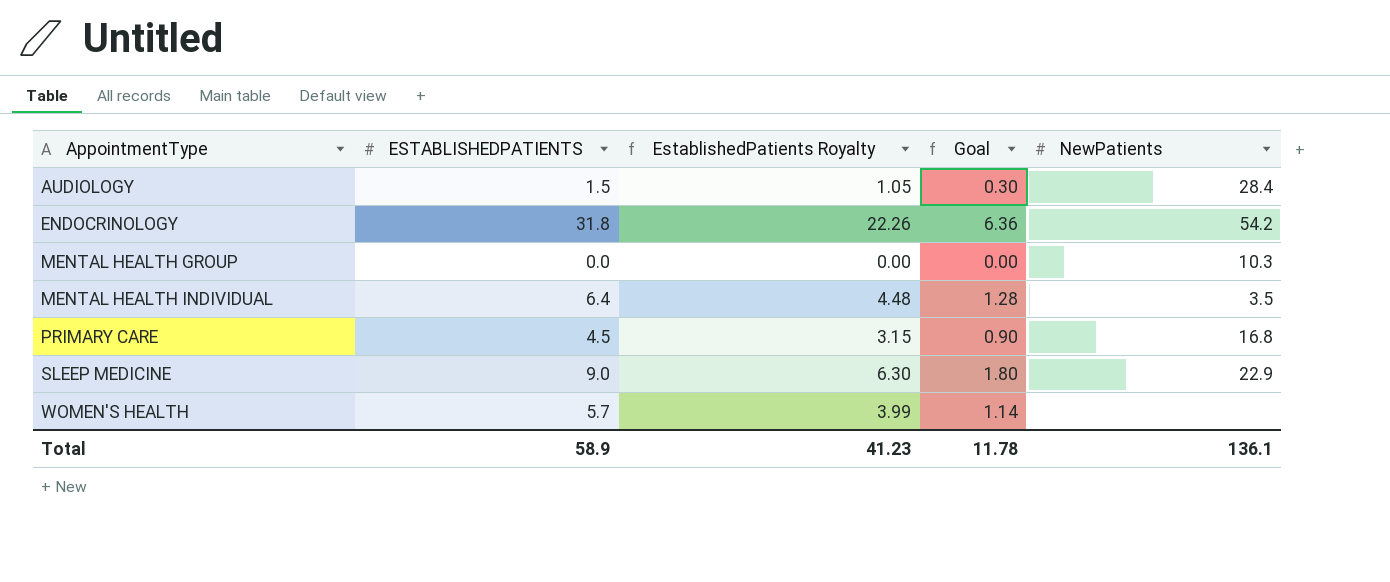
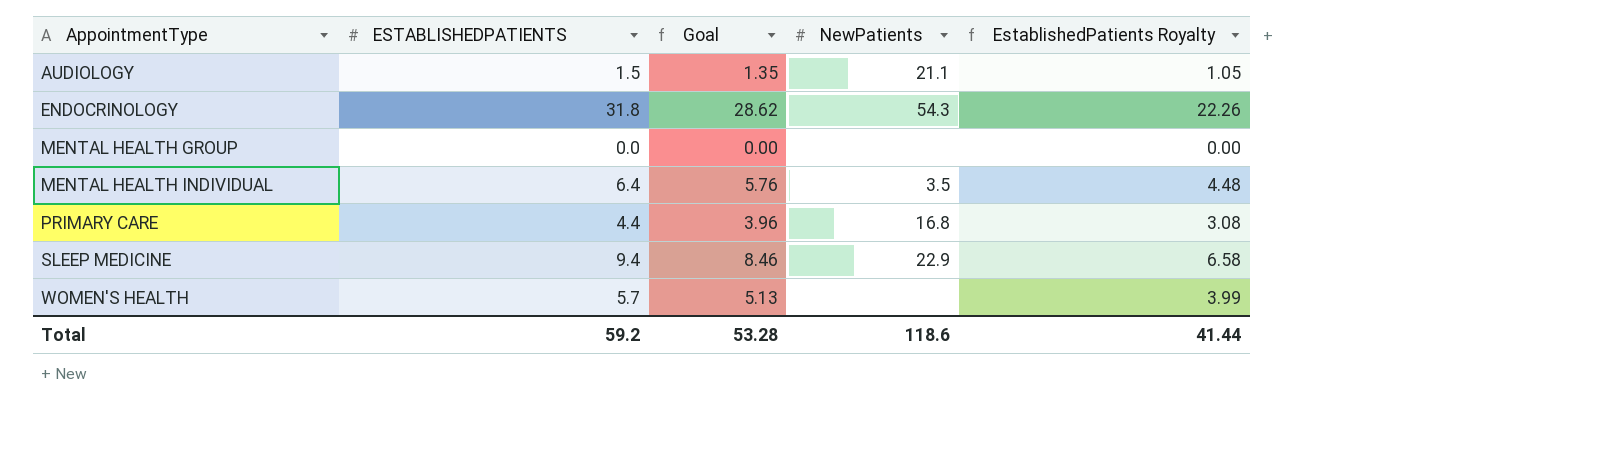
column Goal | formula: [ESTABLISHEDPATIENTS] * 0.2 -> [ESTABLISHEDPATIENTS] * 0.9
column EstablishedPatients Royalty | position: 3 -> 5
AUDIOLOGY | NewPatients: 28.4 -> 21.1
ENDOCRINOLOGY | NewPatients: 54.2 -> 54.3
MENTAL HEALTH GROUP | NewPatients: 10.3 -> none
PRIMARY CARE | ESTABLISHEDPATIENTS: 4.5 -> 4.4
PRIMARY CARE | EstablishedPatients Royalty: 3.15 -> 3.08
SLEEP MEDICINE | ESTABLISHEDPATIENTS: 9.0 -> 9.4
SLEEP MEDICINE | EstablishedPatients Royalty: 6.30 -> 6.58
Total | ESTABLISHEDPATIENTS: 58.9 -> 59.2
Total | Goal: 11.78 -> 53.28
Total | NewPatients: 136.1 -> 118.6
Total | EstablishedPatients Royalty: 41.23 -> 41.44

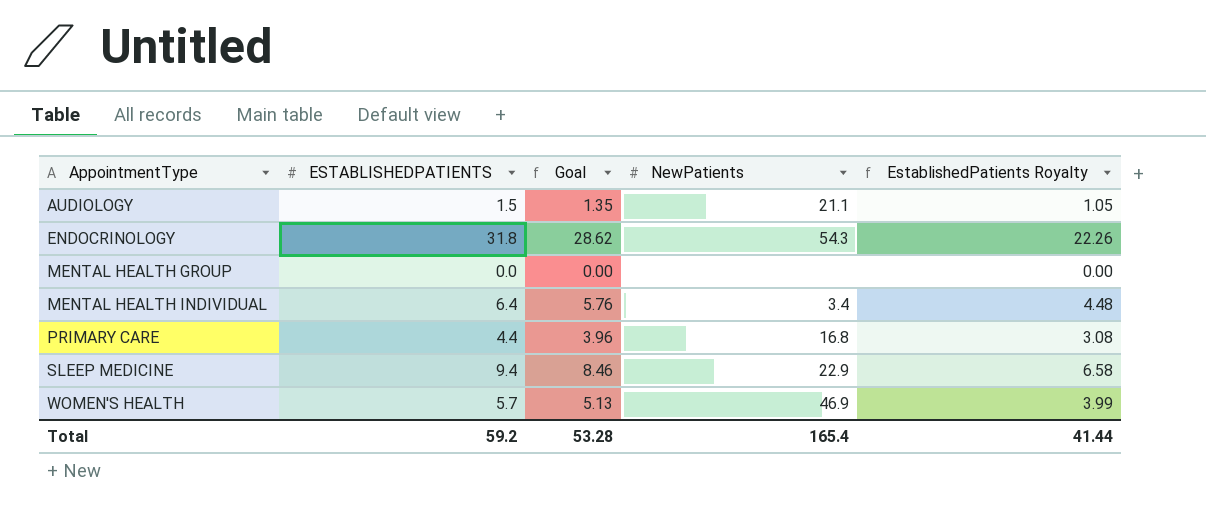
MENTAL HEALTH INDIVIDUAL | NewPatients: 3.5 -> 3.4
WOMEN'S HEALTH | NewPatients: none -> 46.9
Total | NewPatients: 118.6 -> 165.4

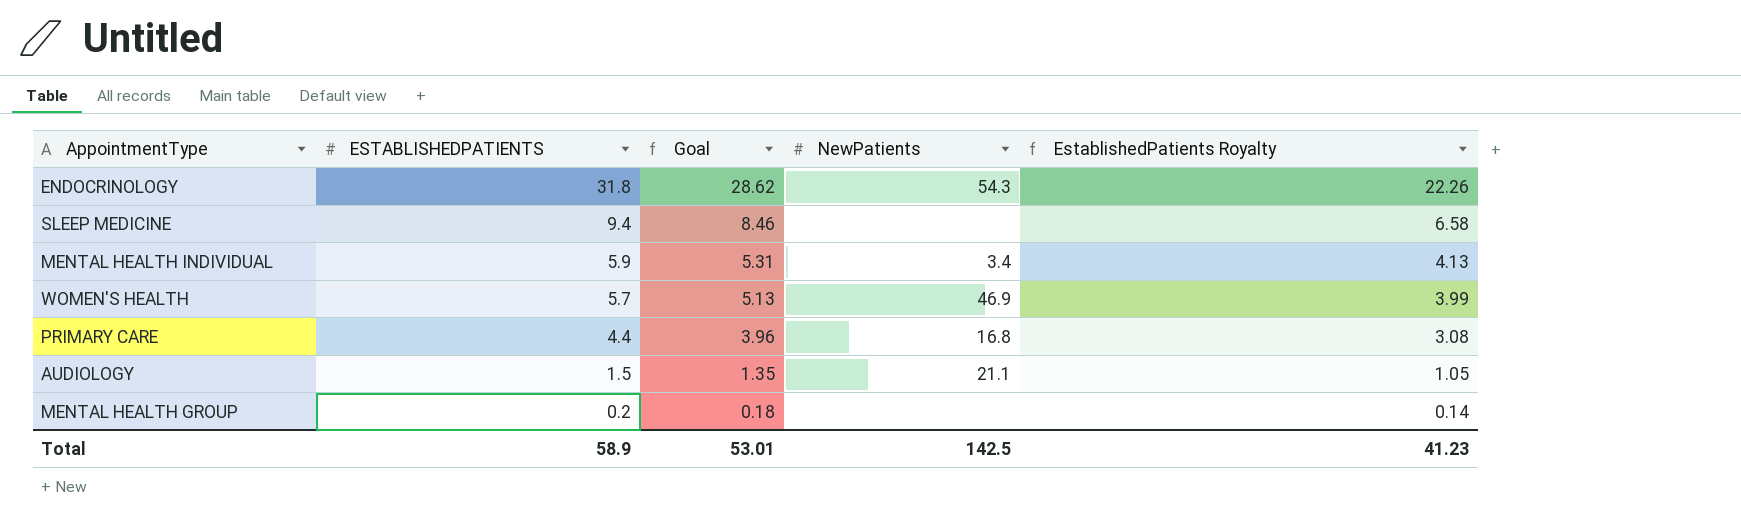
row order: AppointmentType ascending -> ESTABLISHEDPATIENTS descending
SLEEP MEDICINE | NewPatients: 22.9 -> none
MENTAL HEALTH INDIVIDUAL | ESTABLISHEDPATIENTS: 6.4 -> 5.9
MENTAL HEALTH INDIVIDUAL | Goal: 5.76 -> 5.31
MENTAL HEALTH INDIVIDUAL | EstablishedPatients Royalty: 4.48 -> 4.13
MENTAL HEALTH GROUP | ESTABLISHEDPATIENTS: 0.0 -> 0.2
MENTAL HEALTH GROUP | Goal: 0.00 -> 0.18
MENTAL HEALTH GROUP | EstablishedPatients Royalty: 0.00 -> 0.14
Total | ESTABLISHEDPATIENTS: 59.2 -> 58.9
Total | Goal: 53.28 -> 53.01
Total | NewPatients: 165.4 -> 142.5
Total | EstablishedPatients Royalty: 41.44 -> 41.23

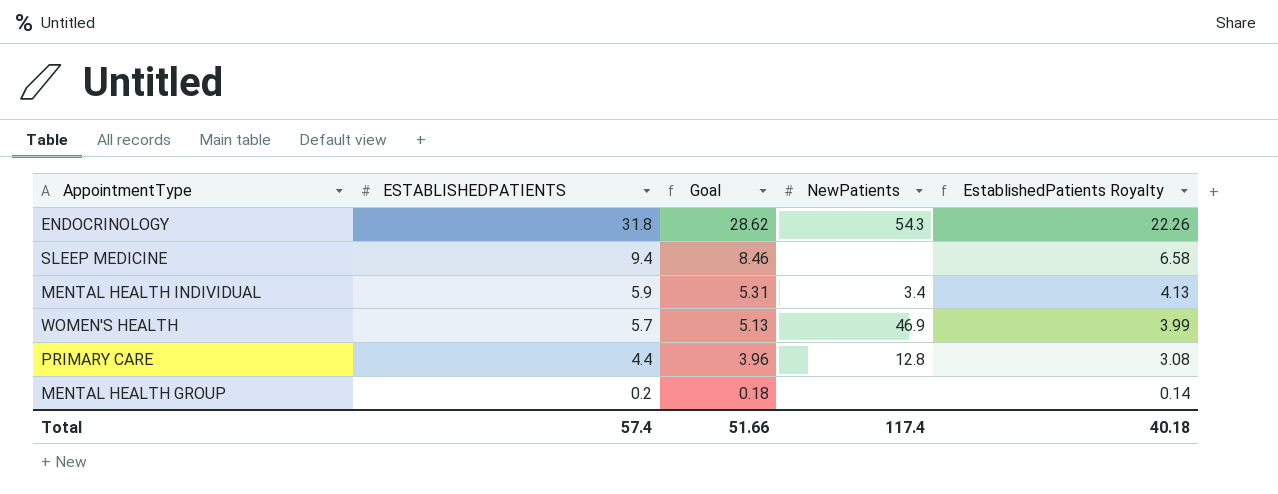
row AUDIOLOGY: 1.5 | 1.35 | 21.1 | 1.05 -> none
PRIMARY CARE | NewPatients: 16.8 -> 12.8
Total | ESTABLISHEDPATIENTS: 58.9 -> 57.4
Total | Goal: 53.01 -> 51.66
Total | NewPatients: 142.5 -> 117.4
Total | EstablishedPatients Royalty: 41.23 -> 40.18

